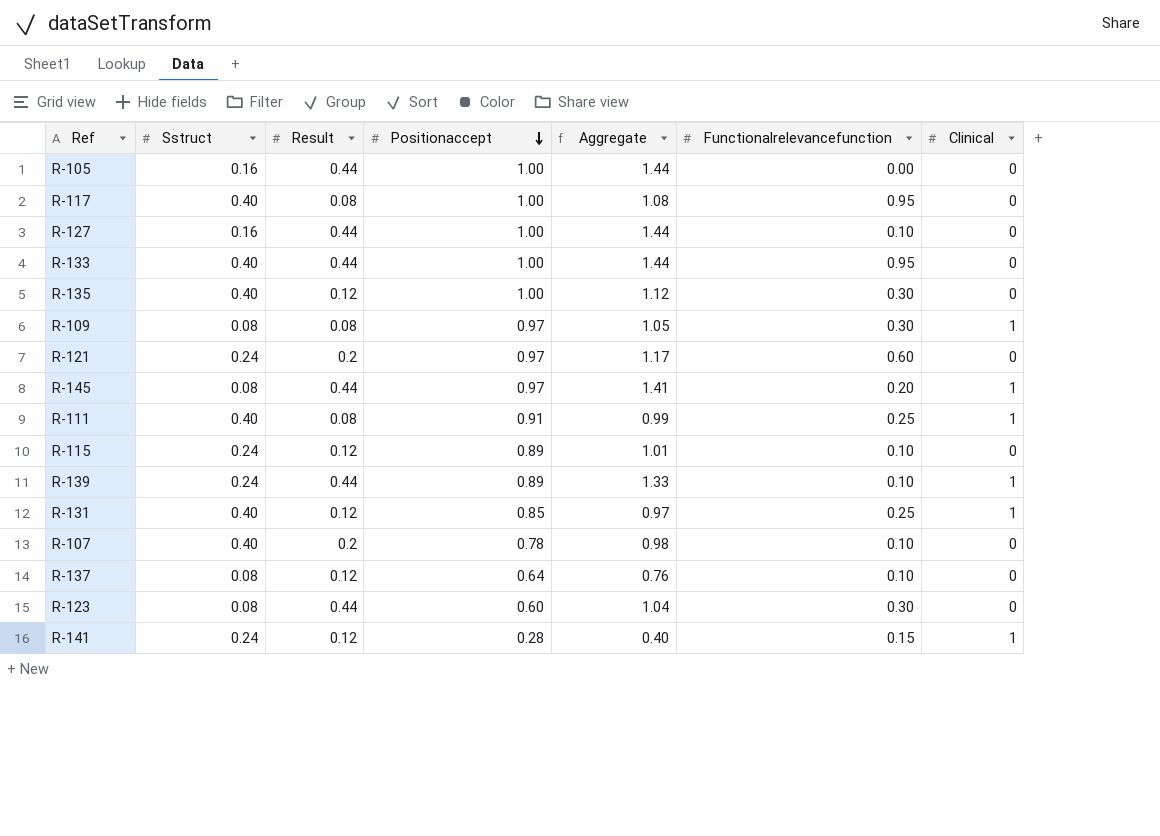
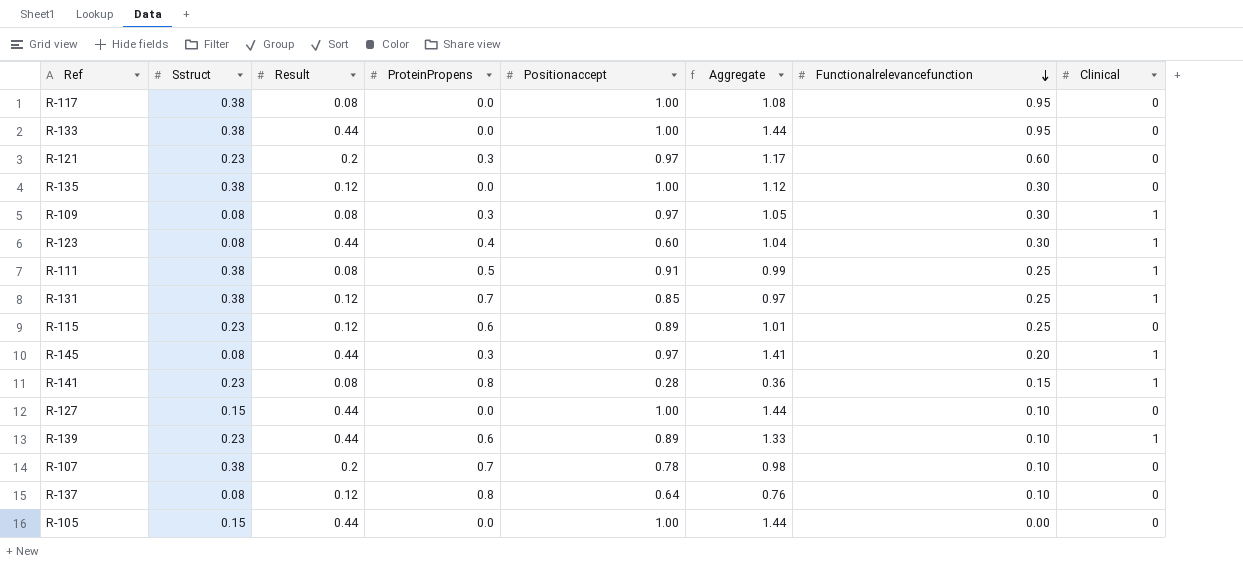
row order: Positionaccept descending -> Functionalrelevancefunction descending
column ProteinPropens | position: none -> 4
R-117 | Sstruct: 0.40 -> 0.38
R-133 | Sstruct: 0.40 -> 0.38
R-121 | Sstruct: 0.24 -> 0.23
R-135 | Sstruct: 0.40 -> 0.38
R-123 | Clinical: 0 -> 1
R-111 | Sstruct: 0.40 -> 0.38
R-131 | Sstruct: 0.40 -> 0.38
R-115 | Sstruct: 0.24 -> 0.23
R-115 | Functionalrelevancefunction: 0.10 -> 0.25
R-141 | Sstruct: 0.24 -> 0.23
R-141 | Result: 0.12 -> 0.08
R-141 | Aggregate: 0.40 -> 0.36
R-127 | Sstruct: 0.16 -> 0.15
R-139 | Sstruct: 0.24 -> 0.23
R-107 | Sstruct: 0.40 -> 0.38
R-105 | Sstruct: 0.16 -> 0.15

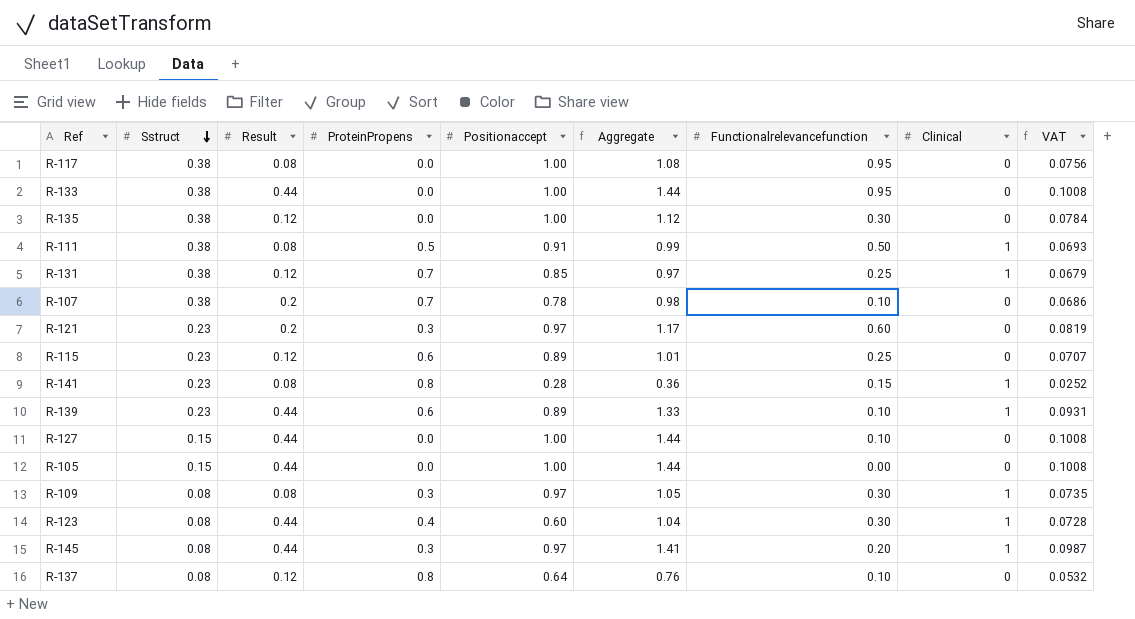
row order: Functionalrelevancefunction descending -> Sstruct descending
column VAT | formula: none -> [Aggregate] * 0.07
R-111 | Functionalrelevancefunction: 0.25 -> 0.50

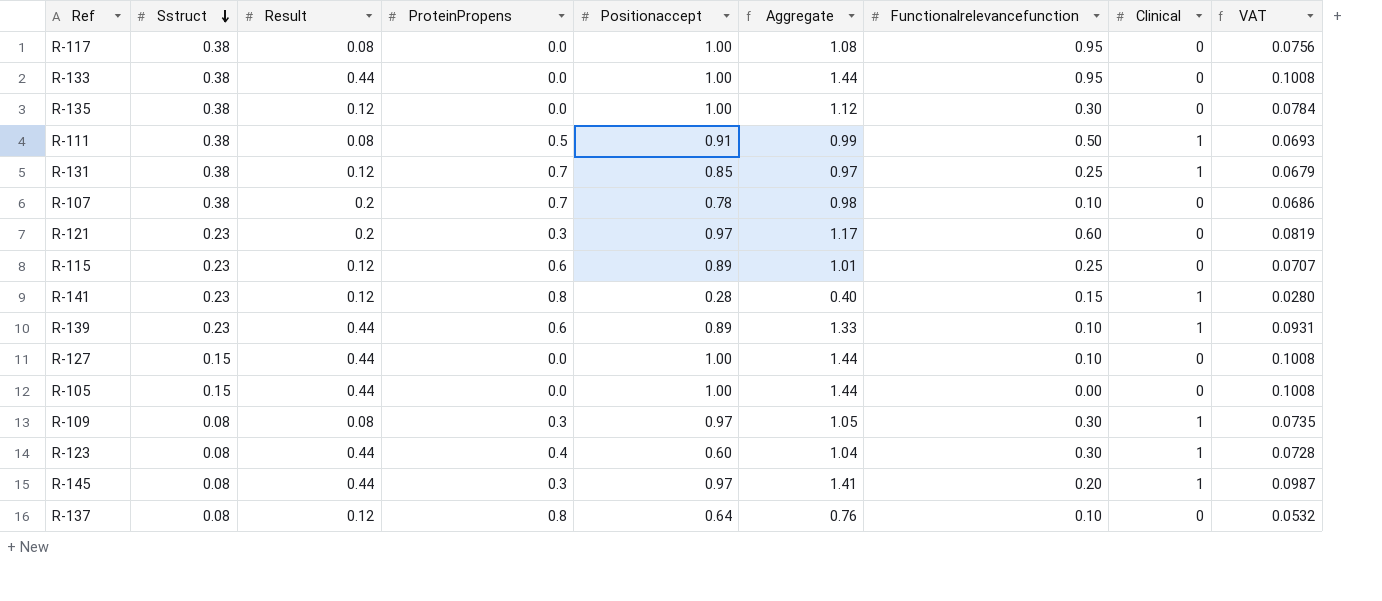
R-141 | Result: 0.08 -> 0.12
R-141 | Aggregate: 0.36 -> 0.40
R-141 | VAT: 0.0252 -> 0.0280

